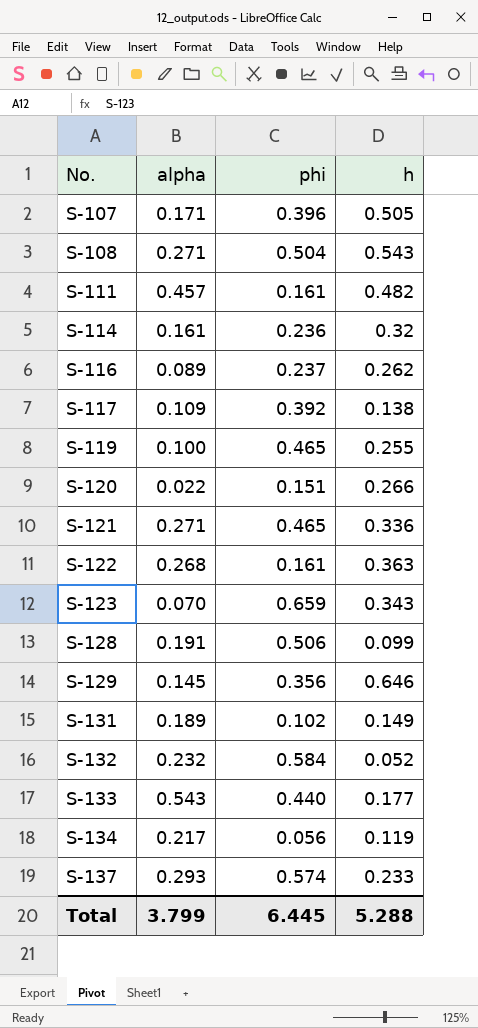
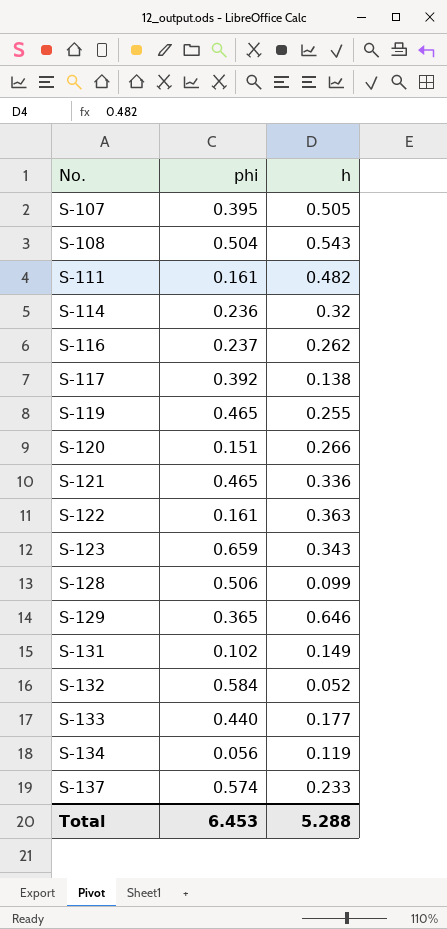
column alpha | position: 2 -> none
S-107 | phi: 0.396 -> 0.395
S-129 | phi: 0.356 -> 0.365
Total | phi: 6.445 -> 6.453

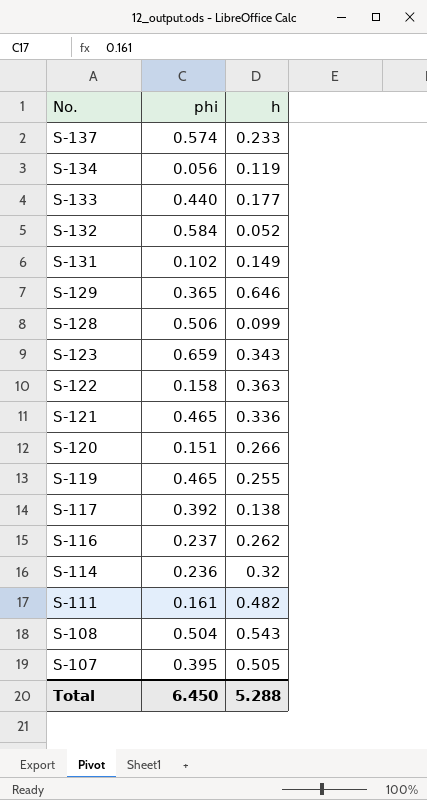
row order: No. ascending -> No. descending
S-122 | phi: 0.161 -> 0.158
Total | phi: 6.453 -> 6.450

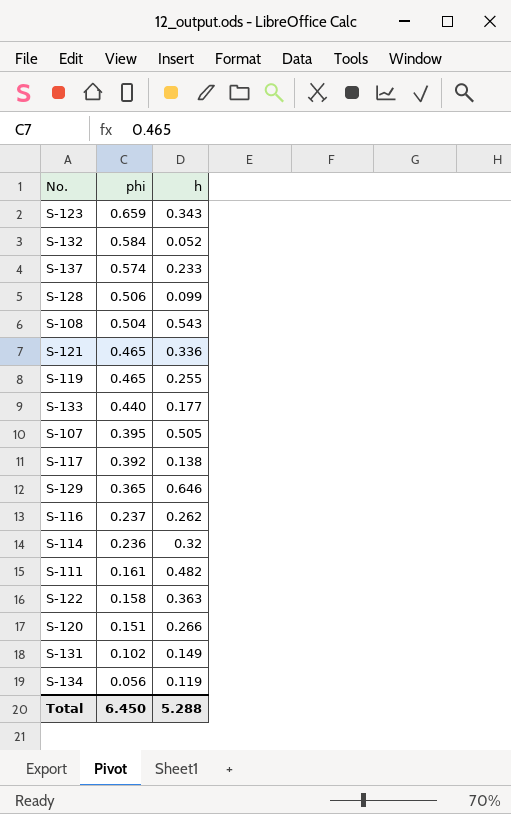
row order: No. descending -> phi descending

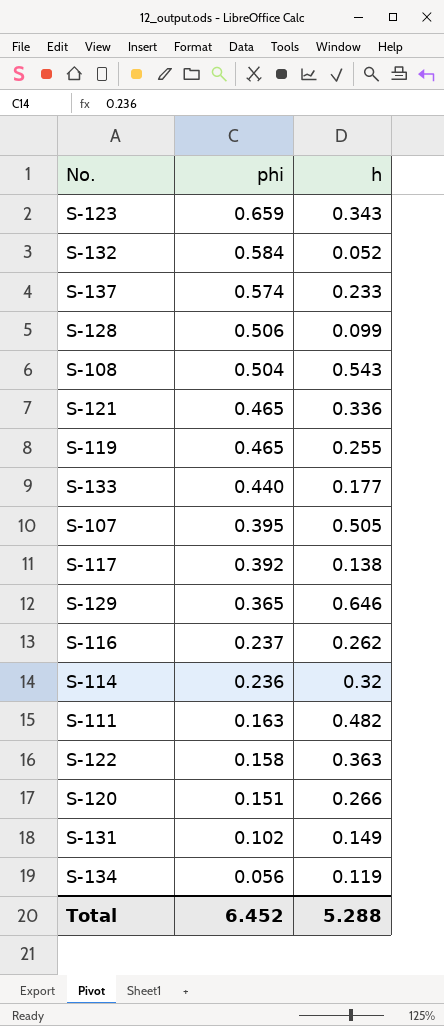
S-111 | phi: 0.161 -> 0.163
Total | phi: 6.450 -> 6.452

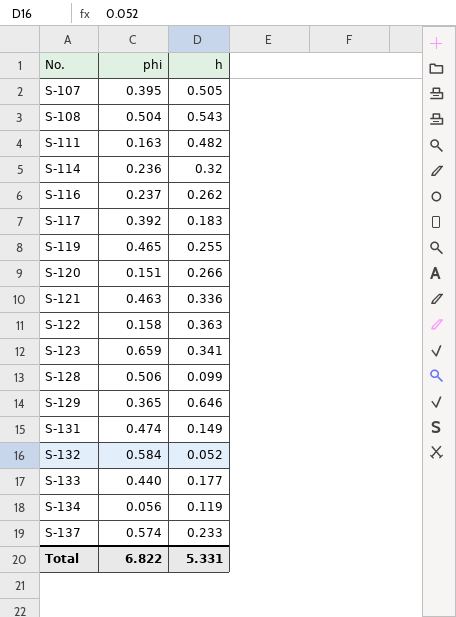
row order: phi descending -> No. ascending
S-117 | h: 0.138 -> 0.183
S-121 | phi: 0.465 -> 0.463
S-123 | h: 0.343 -> 0.341
S-131 | phi: 0.102 -> 0.474
Total | phi: 6.452 -> 6.822
Total | h: 5.288 -> 5.331

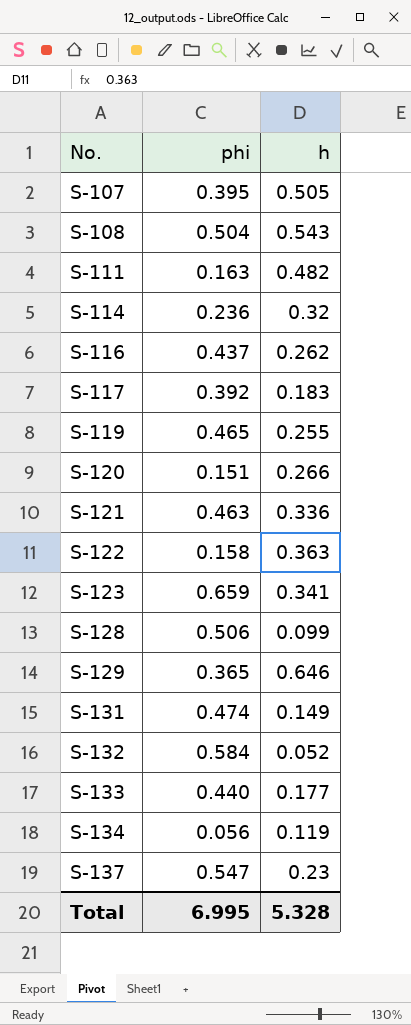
S-116 | phi: 0.237 -> 0.437
S-137 | phi: 0.574 -> 0.547
S-137 | h: 0.233 -> 0.23
Total | phi: 6.822 -> 6.995
Total | h: 5.331 -> 5.328

